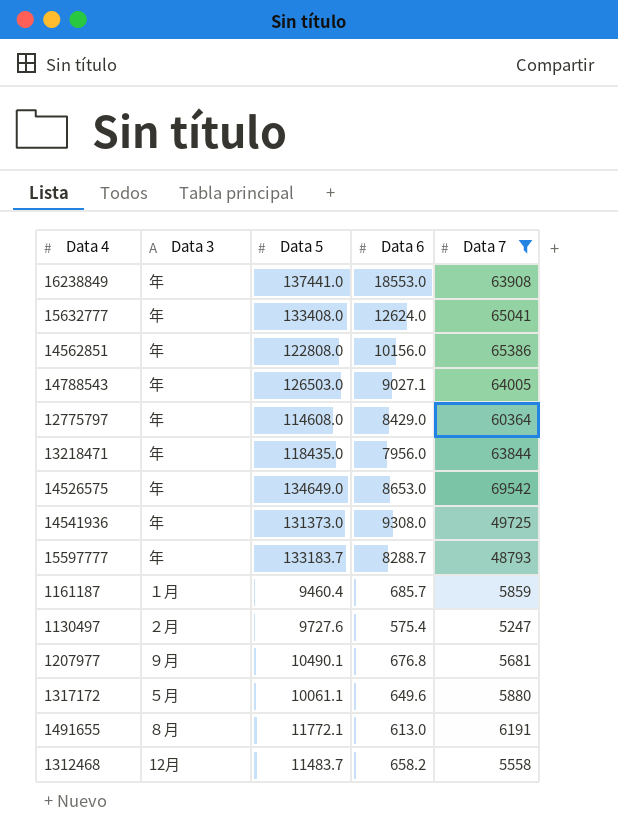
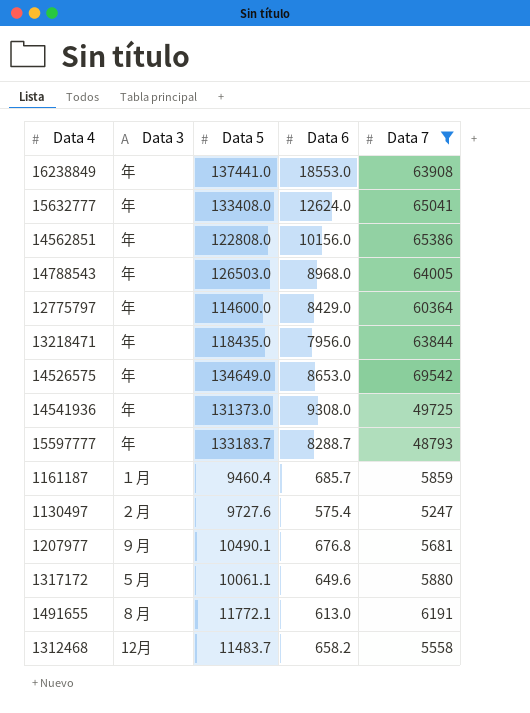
14788543 | Data 6: 9027.1 -> 8968.0
12775797 | Data 5: 114608.0 -> 114600.0

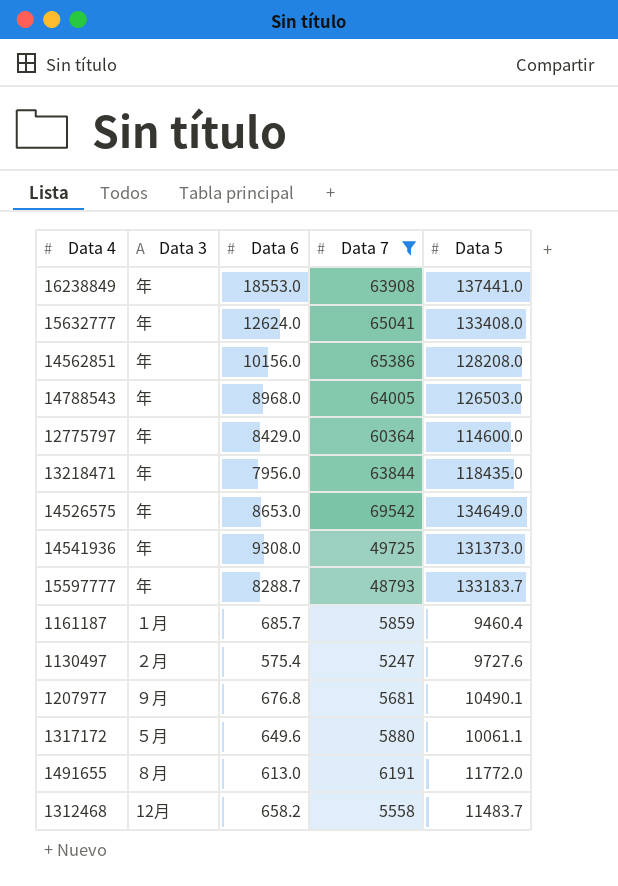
column Data 5 | position: 3 -> 5
14562851 | Data 5: 122808.0 -> 128208.0
1491655 | Data 5: 11772.1 -> 11772.0

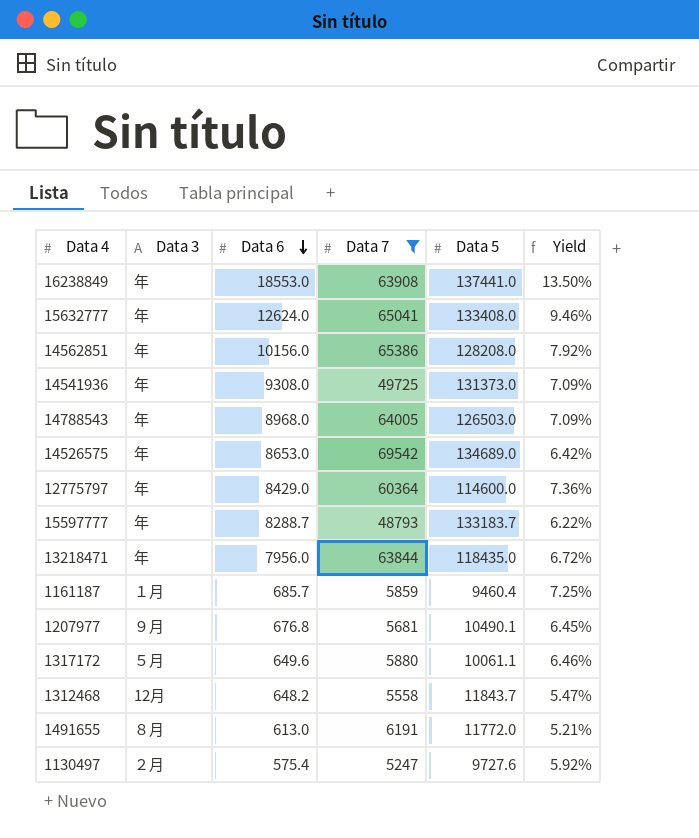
row order: none -> Data 6 descending
column Yield | formula: none -> [Data 6] / [Data 5]
14526575 | Data 5: 134649.0 -> 134689.0
1312468 | Data 6: 658.2 -> 648.2
1312468 | Data 5: 11483.7 -> 11843.7

